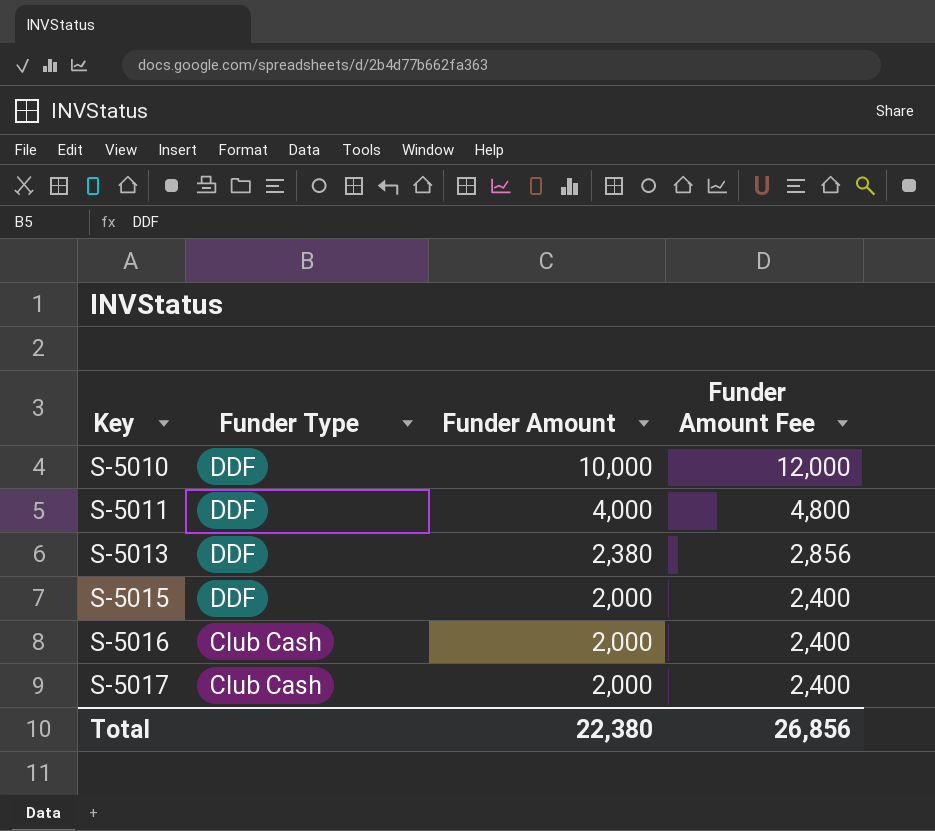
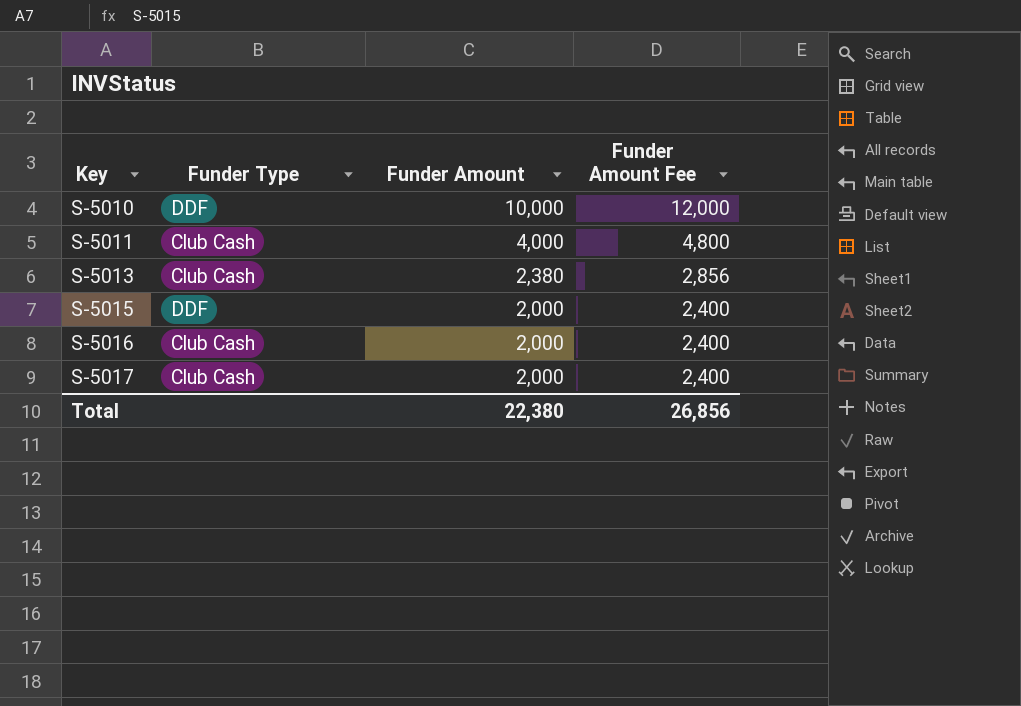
S-5011 | Funder Type: DDF -> Club Cash
S-5013 | Funder Type: DDF -> Club Cash

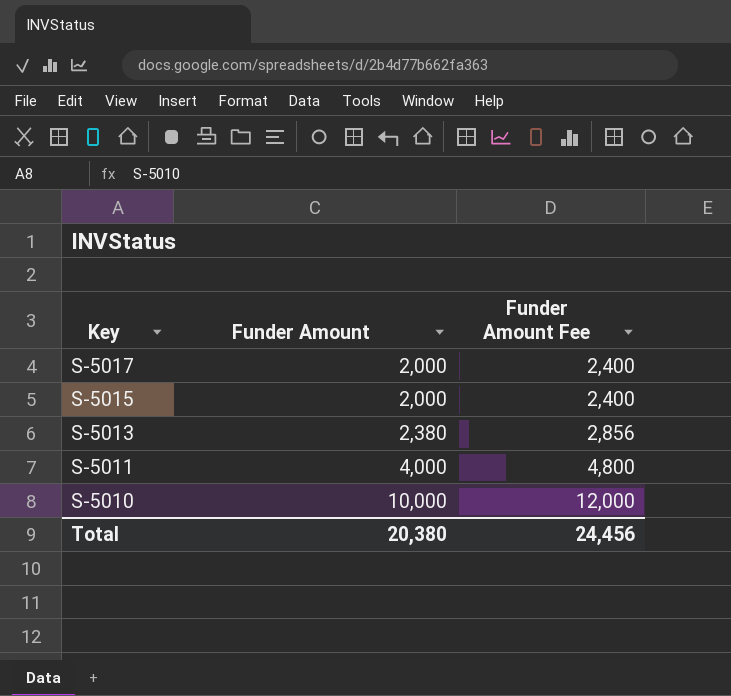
row order: Key ascending -> Key descending
column Funder Type | position: 2 -> none
row S-5016: Club Cash | 2,000 | 2,400 -> none
Total | Funder Amount: 22,380 -> 20,380
Total | Funder Amount Fee: 26,856 -> 24,456

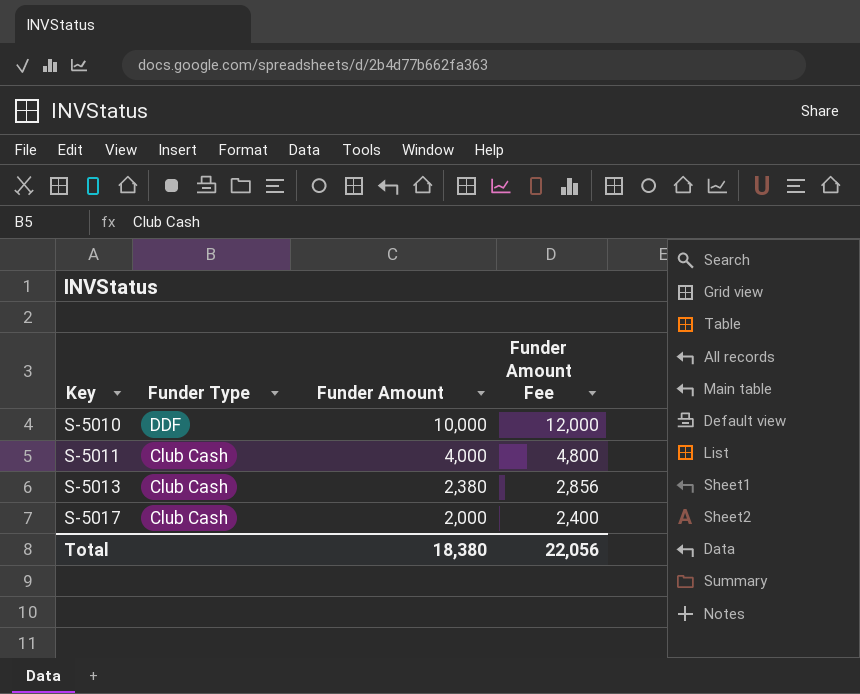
row order: Key descending -> Key ascending
column Funder Type | position: none -> 2
row S-5015: 2,000 | 2,400 -> none
Total | Funder Amount: 20,380 -> 18,380
Total | Funder Amount Fee: 24,456 -> 22,056

